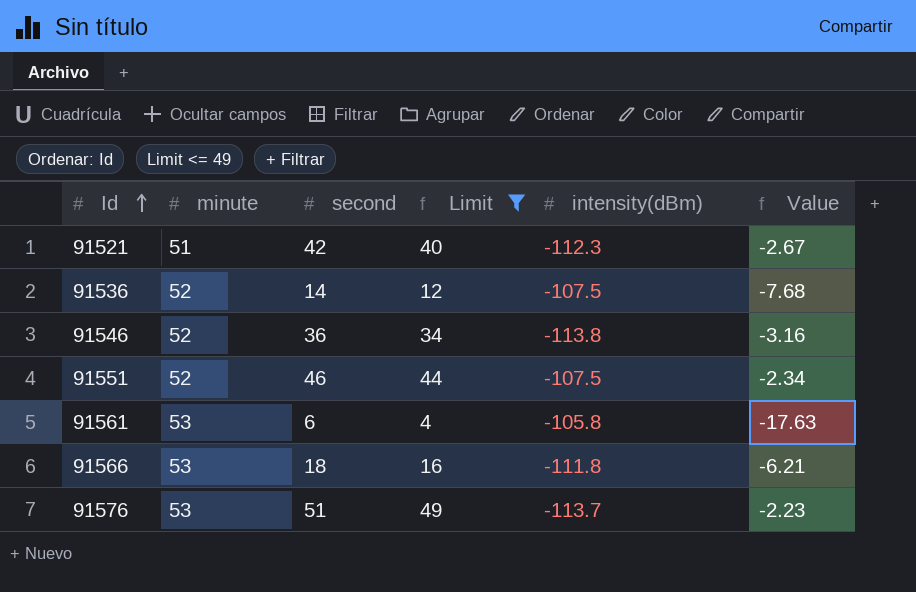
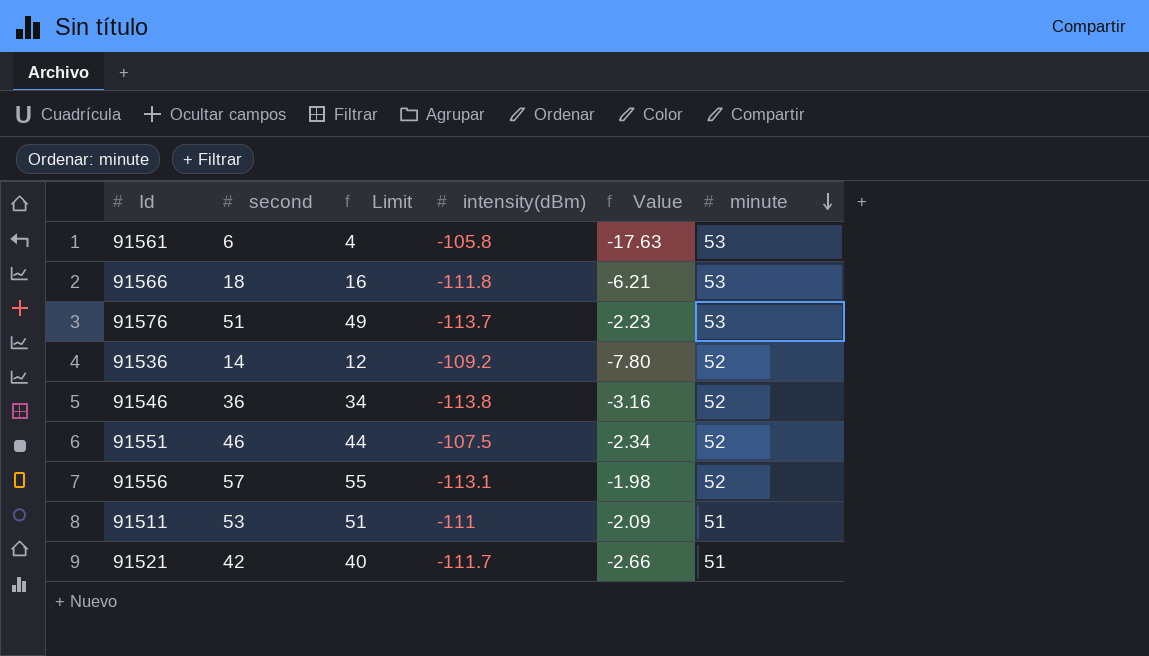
filter: Limit <= 49 -> none
row order: Id ascending -> minute descending
column minute | position: 2 -> 6
91536 | intensity(dBm): -107.5 -> -109.2
91536 | Value: -7.68 -> -7.80
91521 | intensity(dBm): -112.3 -> -111.7
91521 | Value: -2.67 -> -2.66

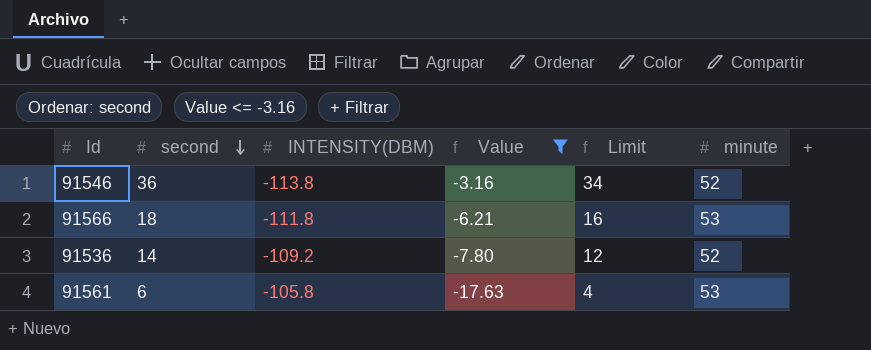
filter: none -> Value <= -3.16
row order: minute descending -> second descending
column name: intensity(dBm) -> INTENSITY(DBM)
column Limit | position: 3 -> 5

